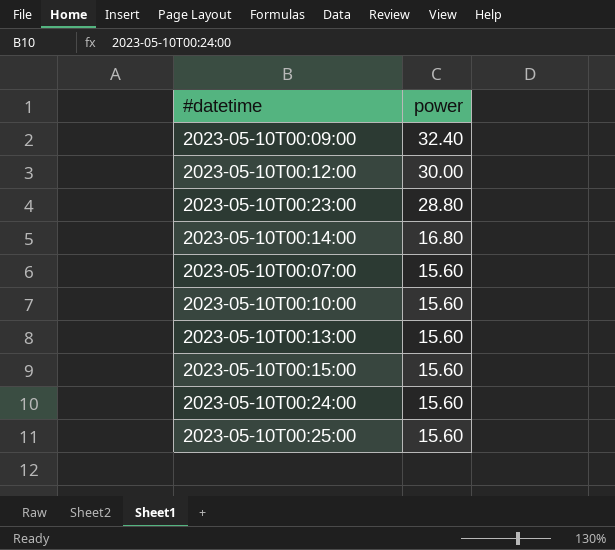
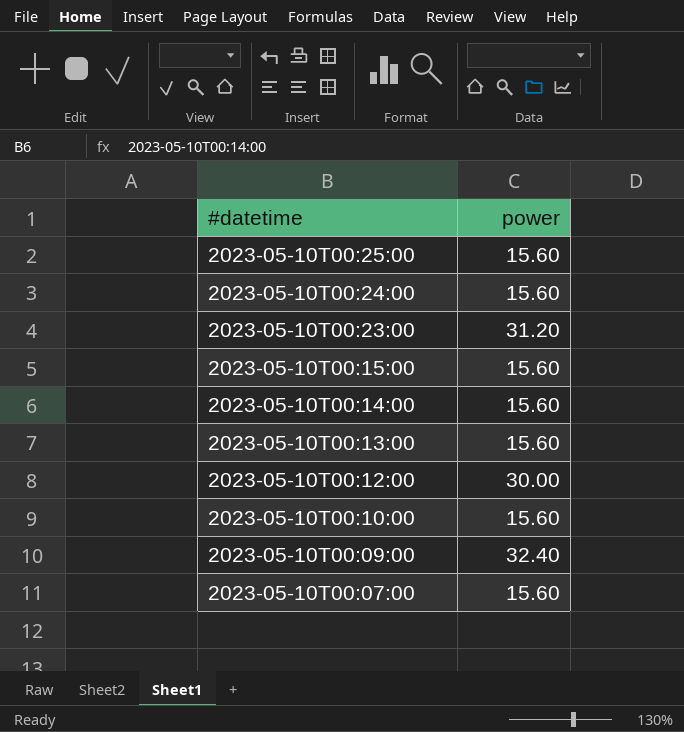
row order: power descending -> #datetime descending
2023-05-10T00:23:00 | power: 28.80 -> 31.20
2023-05-10T00:14:00 | power: 16.80 -> 15.60

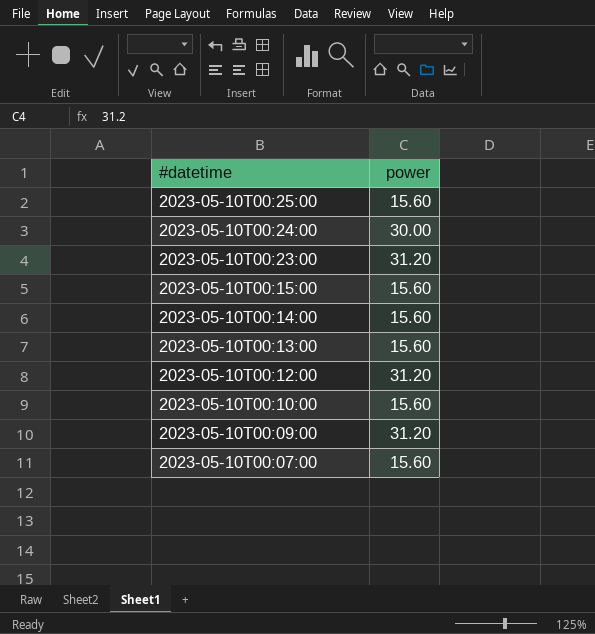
2023-05-10T00:24:00 | power: 15.60 -> 30.00
2023-05-10T00:12:00 | power: 30.00 -> 31.20
2023-05-10T00:09:00 | power: 32.40 -> 31.20

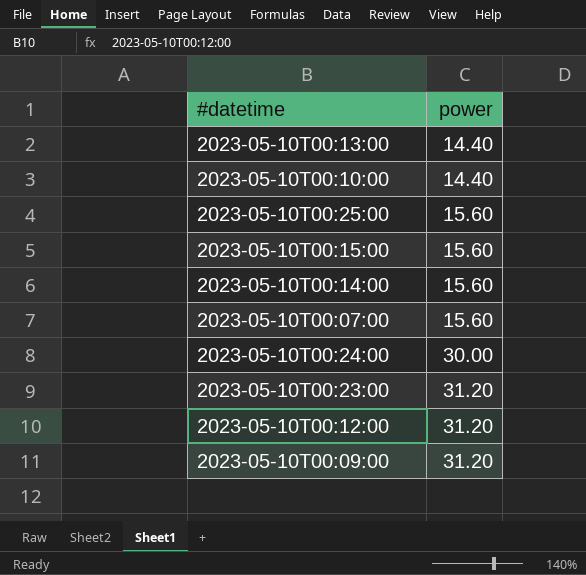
row order: #datetime descending -> power ascending
2023-05-10T00:13:00 | power: 15.60 -> 14.40
2023-05-10T00:10:00 | power: 15.60 -> 14.40

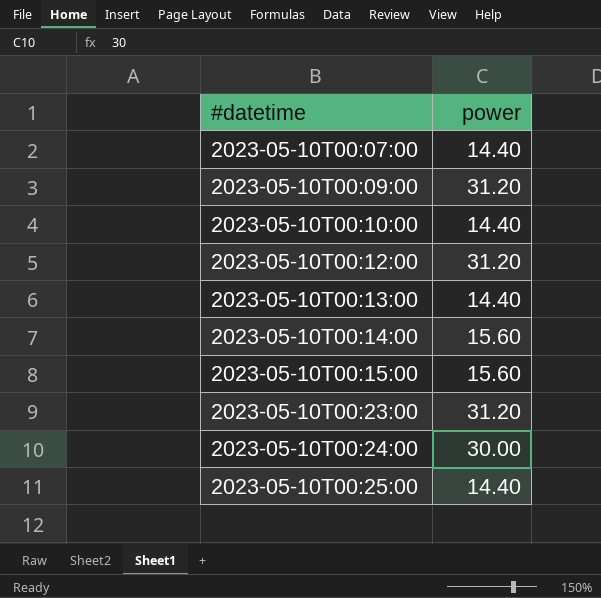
row order: power ascending -> #datetime ascending
2023-05-10T00:07:00 | power: 15.60 -> 14.40
2023-05-10T00:25:00 | power: 15.60 -> 14.40

